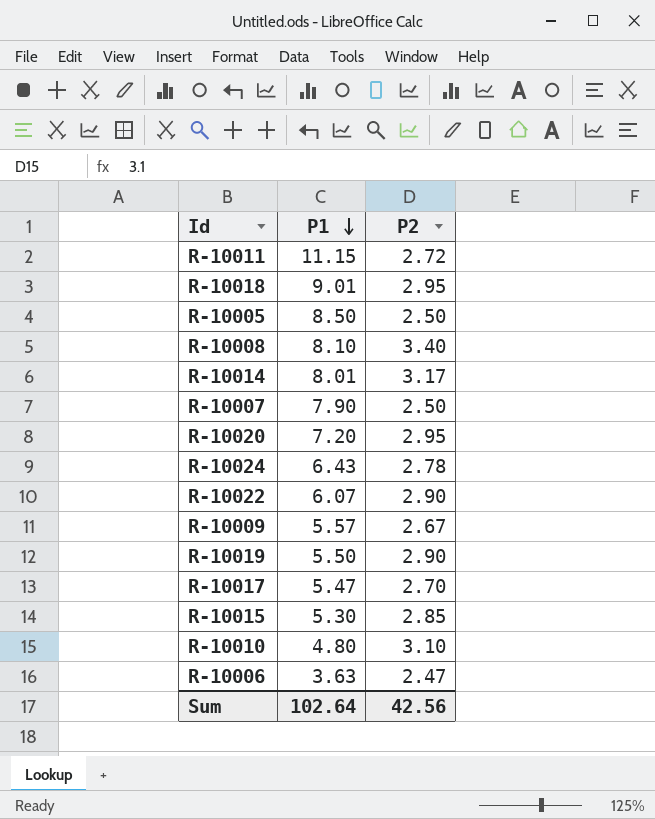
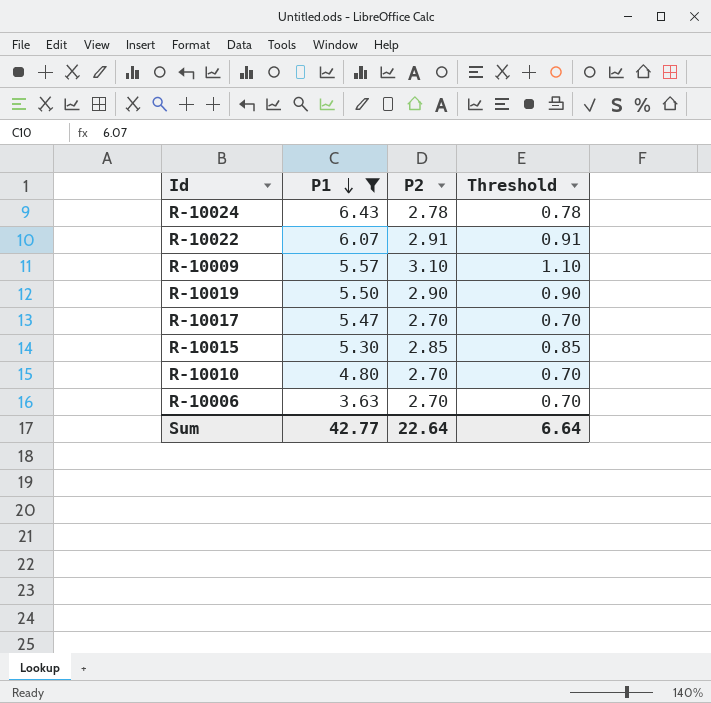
filter: none -> P1 <= 6.43
column Threshold | formula: none -> [P2] - 2
R-10022 | P2: 2.90 -> 2.91
R-10009 | P2: 2.67 -> 3.10
R-10010 | P2: 3.10 -> 2.70
R-10006 | P2: 2.47 -> 2.70
Sum | P1: 102.64 -> 42.77
Sum | P2: 42.56 -> 22.64

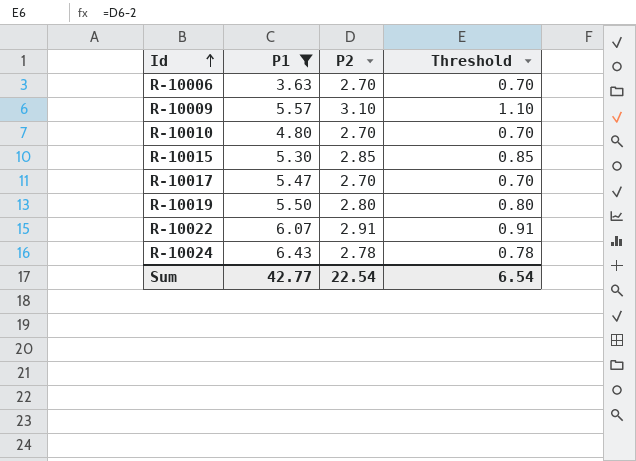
row order: P1 descending -> Id ascending
R-10019 | P2: 2.90 -> 2.80
R-10019 | Threshold: 0.90 -> 0.80
Sum | P2: 22.64 -> 22.54
Sum | Threshold: 6.64 -> 6.54

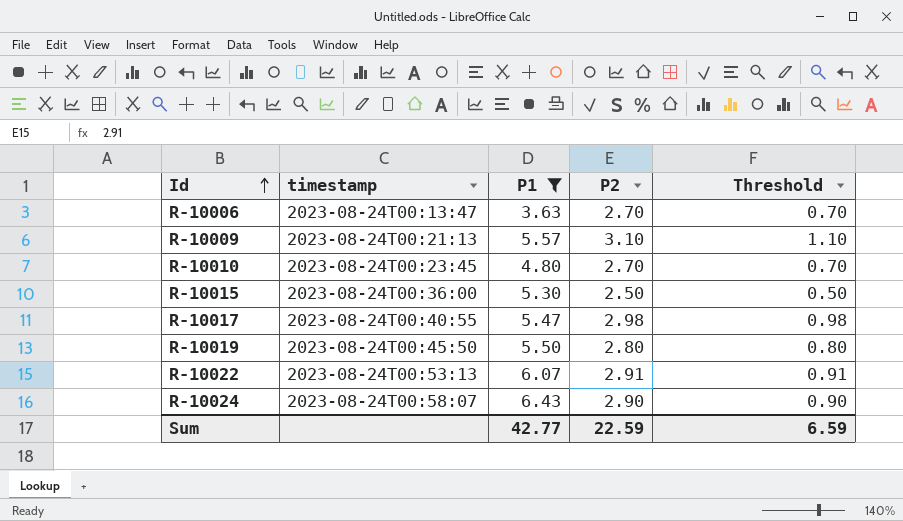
column timestamp | position: none -> 2
R-10015 | P2: 2.85 -> 2.50
R-10015 | Threshold: 0.85 -> 0.50
R-10017 | P2: 2.70 -> 2.98
R-10017 | Threshold: 0.70 -> 0.98
R-10024 | P2: 2.78 -> 2.90
R-10024 | Threshold: 0.78 -> 0.90
Sum | P2: 22.54 -> 22.59
Sum | Threshold: 6.54 -> 6.59

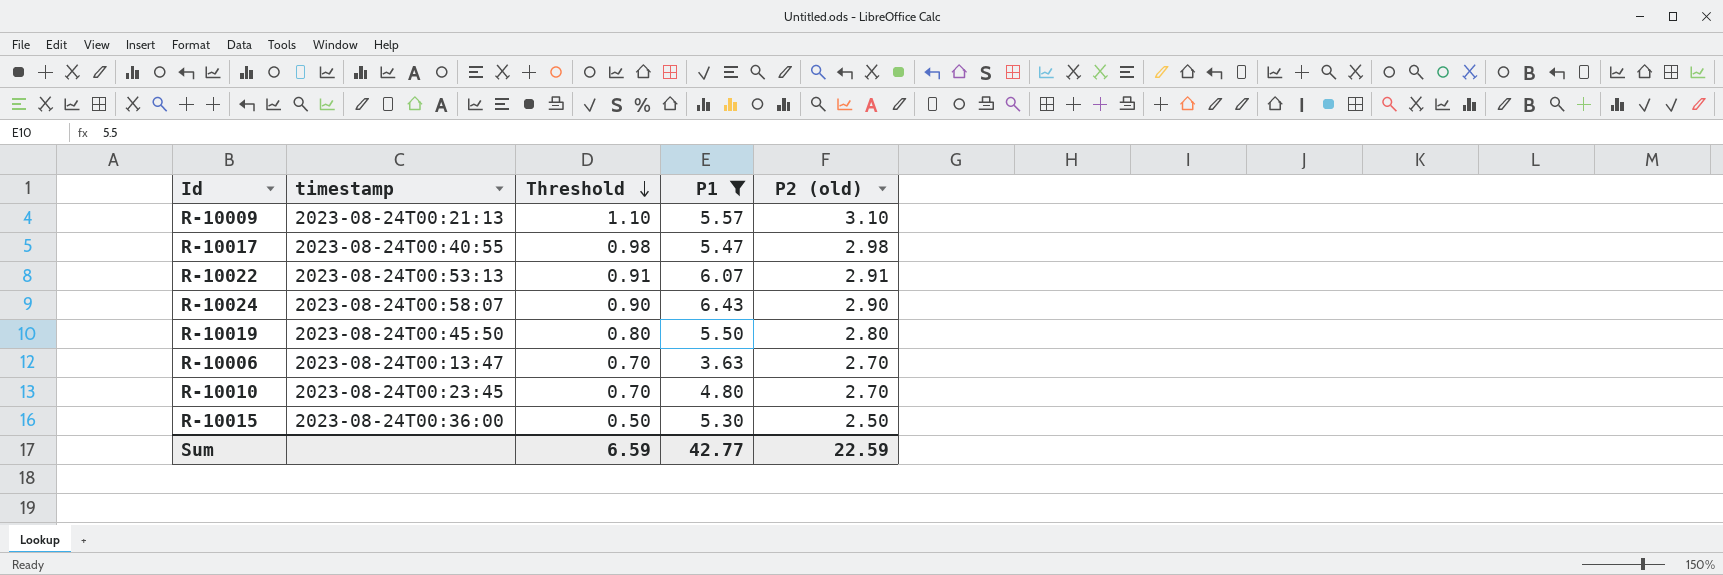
row order: Id ascending -> Threshold descending
column Threshold | position: 5 -> 3
column name: P2 -> P2 (old)

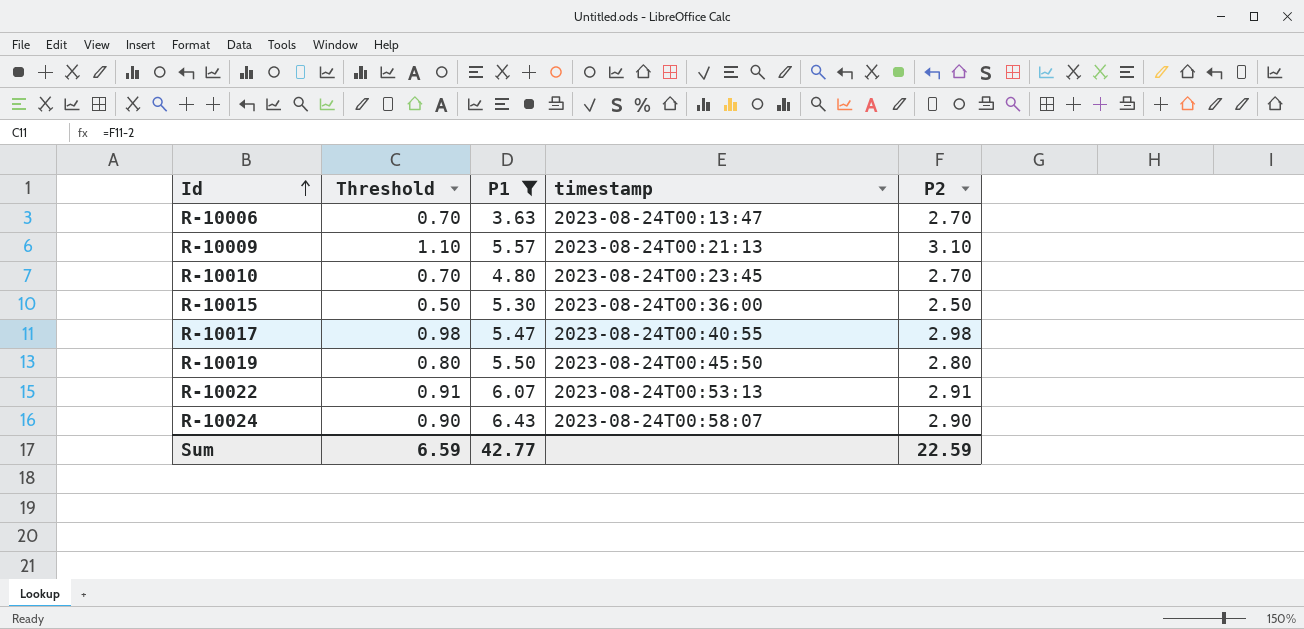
row order: Threshold descending -> Id ascending
column timestamp | position: 2 -> 4
column name: P2 (old) -> P2

